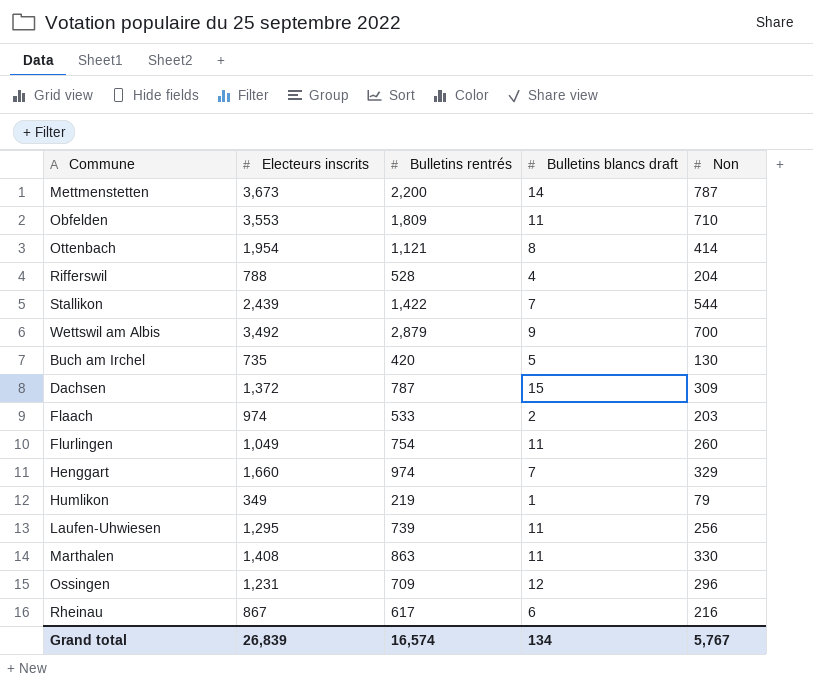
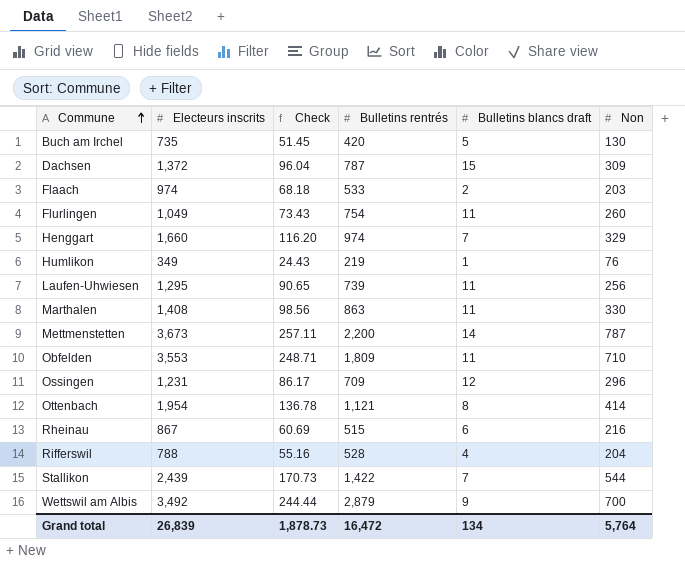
row order: none -> Commune ascending
column Check | formula: none -> [Electeurs inscrits] * 0.07
Humlikon | Non: 79 -> 76
Rheinau | Bulletins rentrés: 617 -> 515
Grand total | Bulletins rentrés: 16,574 -> 16,472
Grand total | Non: 5,767 -> 5,764

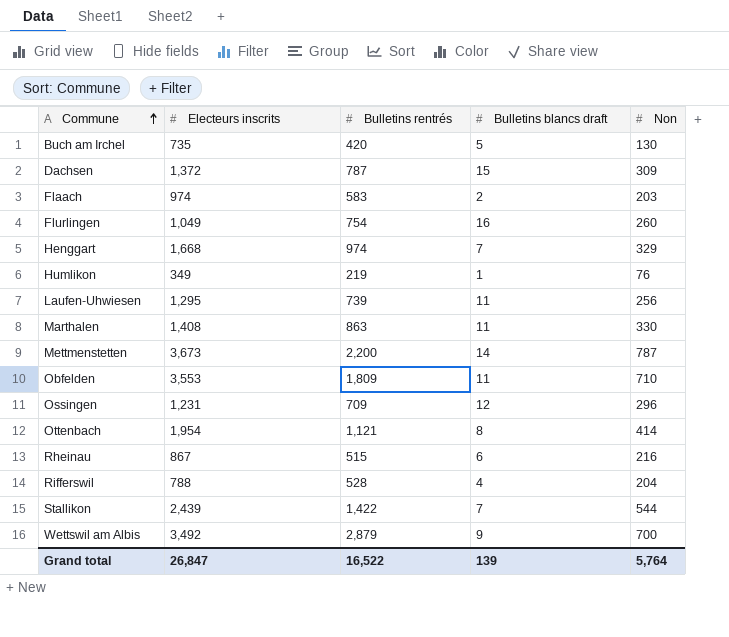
column Check | formula: [Electeurs inscrits] * 0.07 -> none
Flaach | Bulletins rentrés: 533 -> 583
Flurlingen | Bulletins blancs draft: 11 -> 16
Henggart | Electeurs inscrits: 1,660 -> 1,668
Grand total | Electeurs inscrits: 26,839 -> 26,847
Grand total | Bulletins rentrés: 16,472 -> 16,522
Grand total | Bulletins blancs draft: 134 -> 139

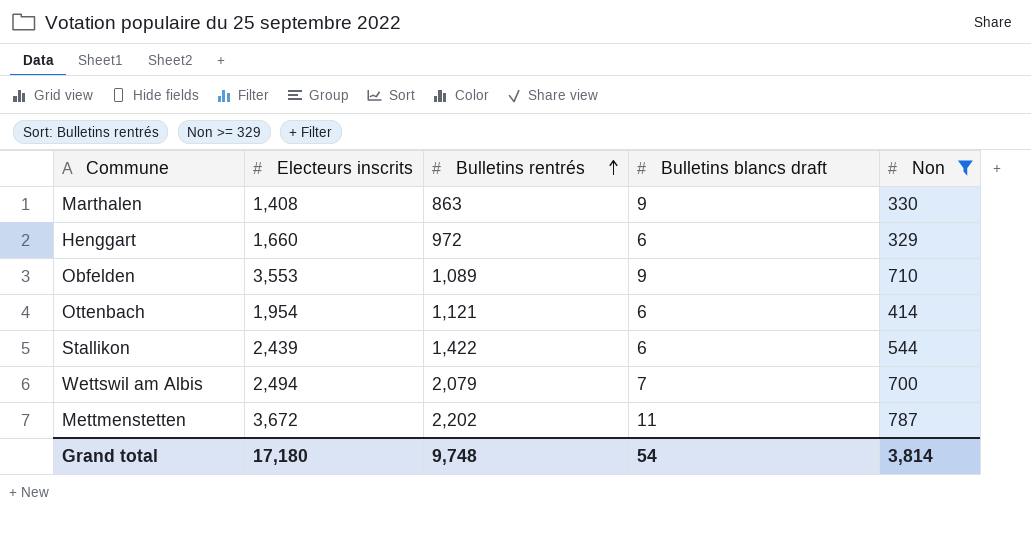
filter: none -> Non >= 329
row order: Commune ascending -> Bulletins rentrés ascending
Marthalen | Bulletins blancs draft: 11 -> 9
Henggart | Electeurs inscrits: 1,668 -> 1,660
Henggart | Bulletins rentrés: 974 -> 972
Henggart | Bulletins blancs draft: 7 -> 6
Obfelden | Bulletins rentrés: 1,809 -> 1,089
Obfelden | Bulletins blancs draft: 11 -> 9
Ottenbach | Bulletins blancs draft: 8 -> 6
Stallikon | Bulletins blancs draft: 7 -> 6
Wettswil am Albis | Electeurs inscrits: 3,492 -> 2,494
Wettswil am Albis | Bulletins rentrés: 2,879 -> 2,079
Wettswil am Albis | Bulletins blancs draft: 9 -> 7
Mettmenstetten | Electeurs inscrits: 3,673 -> 3,672
Mettmenstetten | Bulletins rentrés: 2,200 -> 2,202
Mettmenstetten | Bulletins blancs draft: 14 -> 11
Grand total | Electeurs inscrits: 26,847 -> 17,180
Grand total | Bulletins rentrés: 16,522 -> 9,748
Grand total | Bulletins blancs draft: 139 -> 54
Grand total | Non: 5,764 -> 3,814

